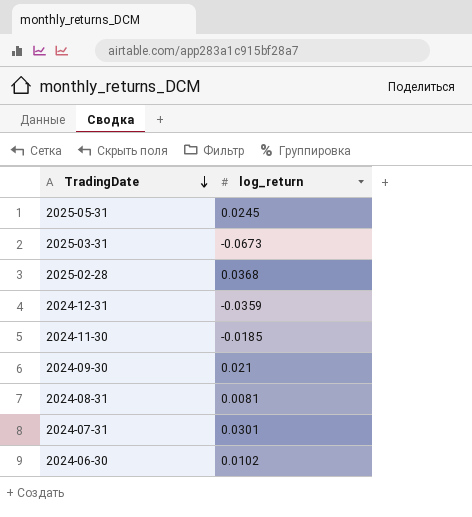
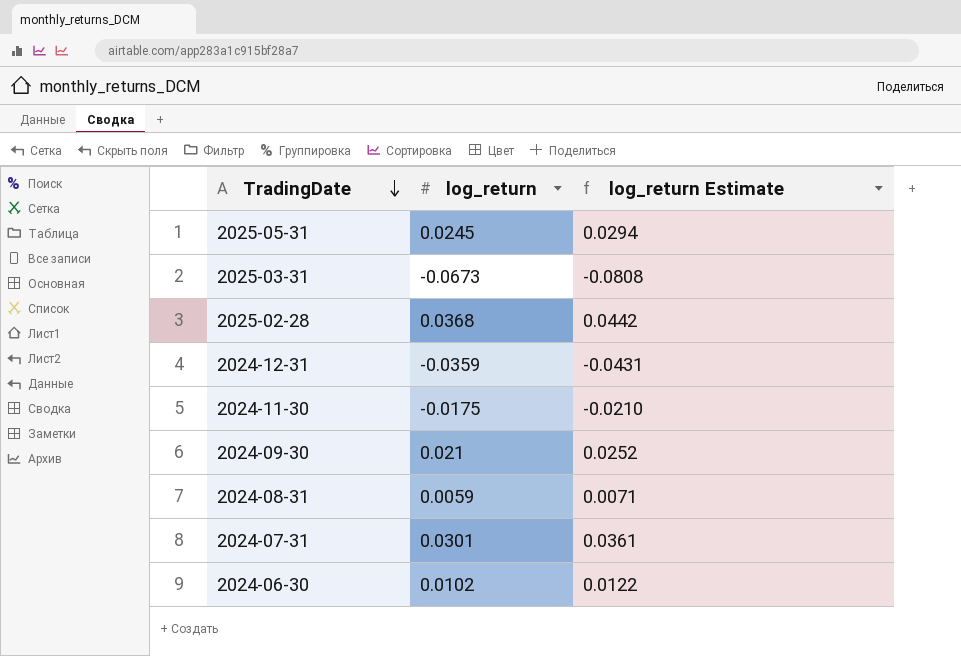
column log_return Estimate | formula: none -> [log_return] * 1.2
2024-11-30 | log_return: -0.0185 -> -0.0175
2024-08-31 | log_return: 0.0081 -> 0.0059

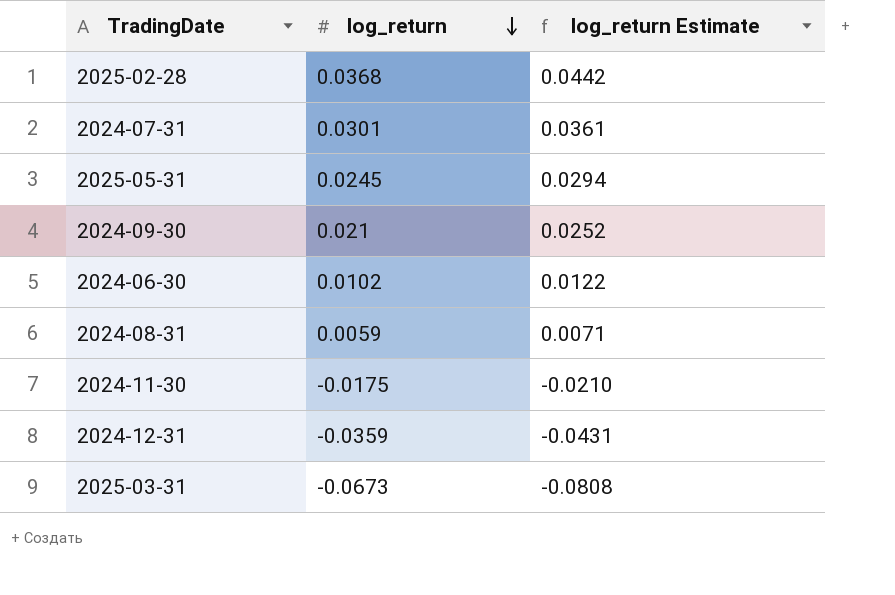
row order: TradingDate descending -> log_return descending

